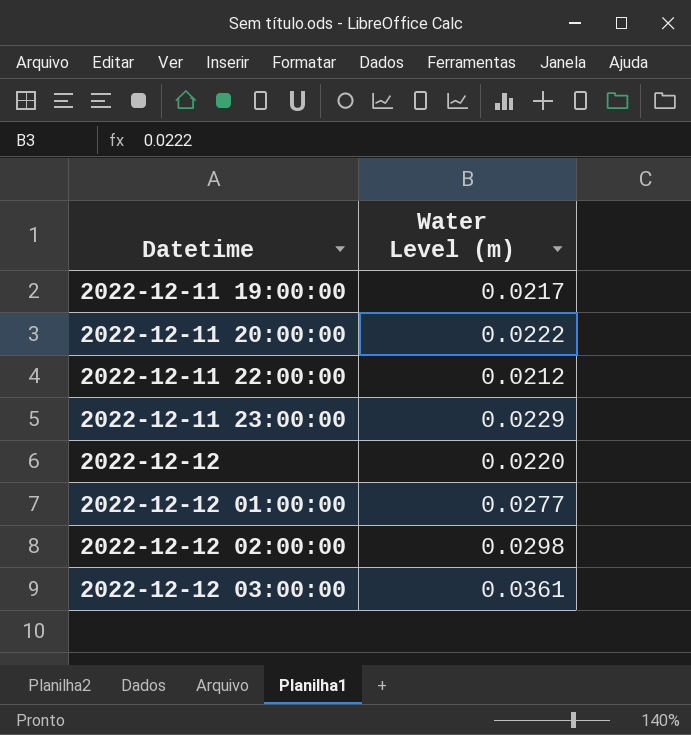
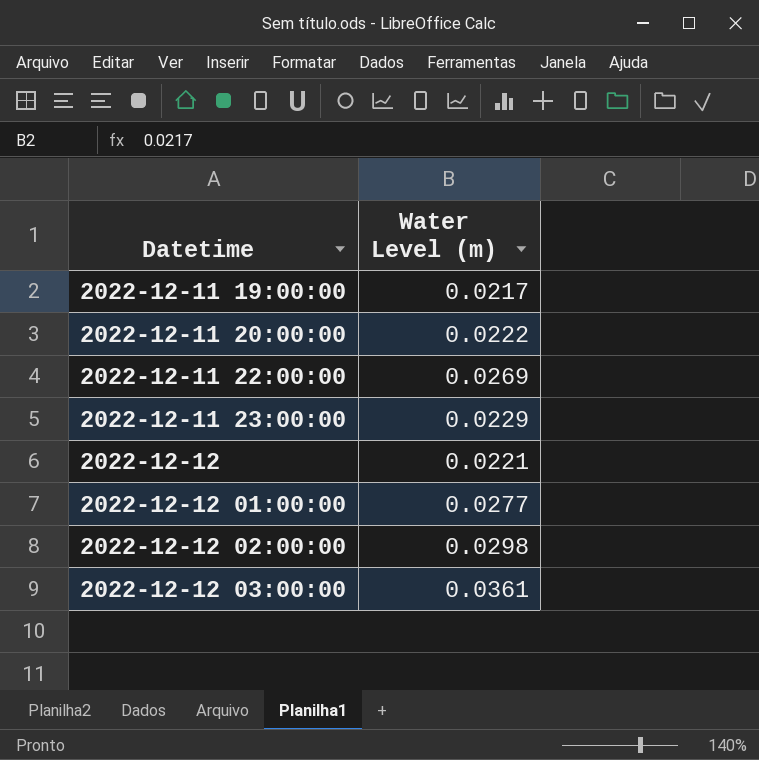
2022-12-11 22:00:00 | Water Level (m): 0.0212 -> 0.0269
2022-12-12 | Water Level (m): 0.0220 -> 0.0221

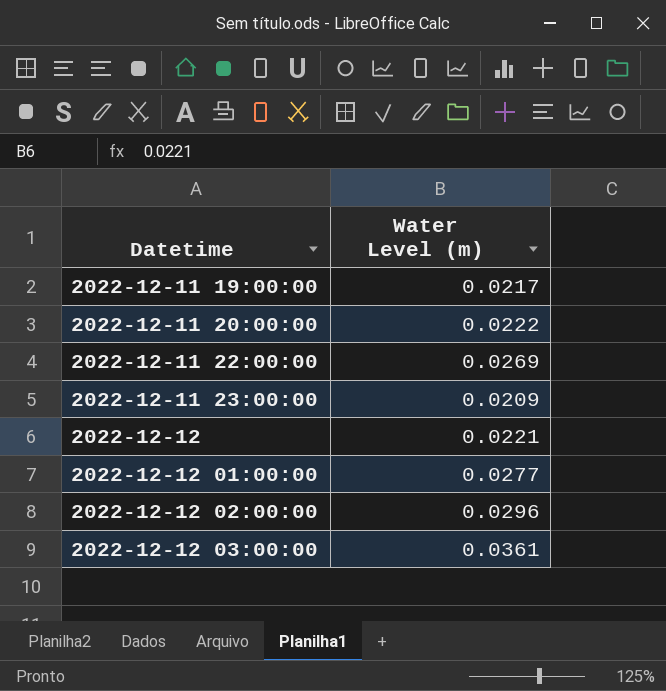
2022-12-11 23:00:00 | Water Level (m): 0.0229 -> 0.0209
2022-12-12 02:00:00 | Water Level (m): 0.0298 -> 0.0296

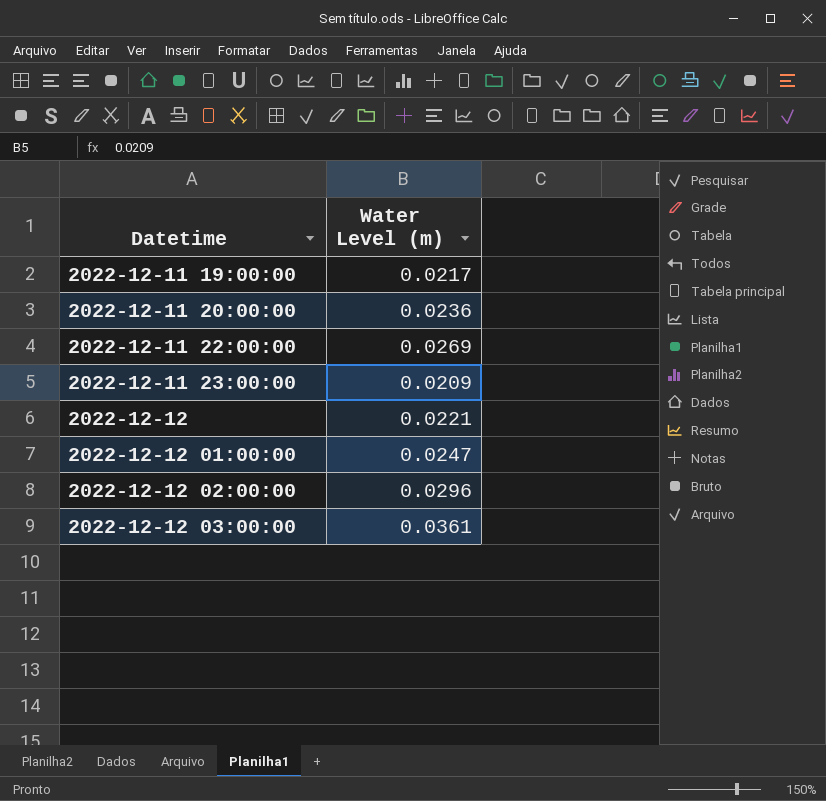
2022-12-11 20:00:00 | Water Level (m): 0.0222 -> 0.0236
2022-12-12 01:00:00 | Water Level (m): 0.0277 -> 0.0247

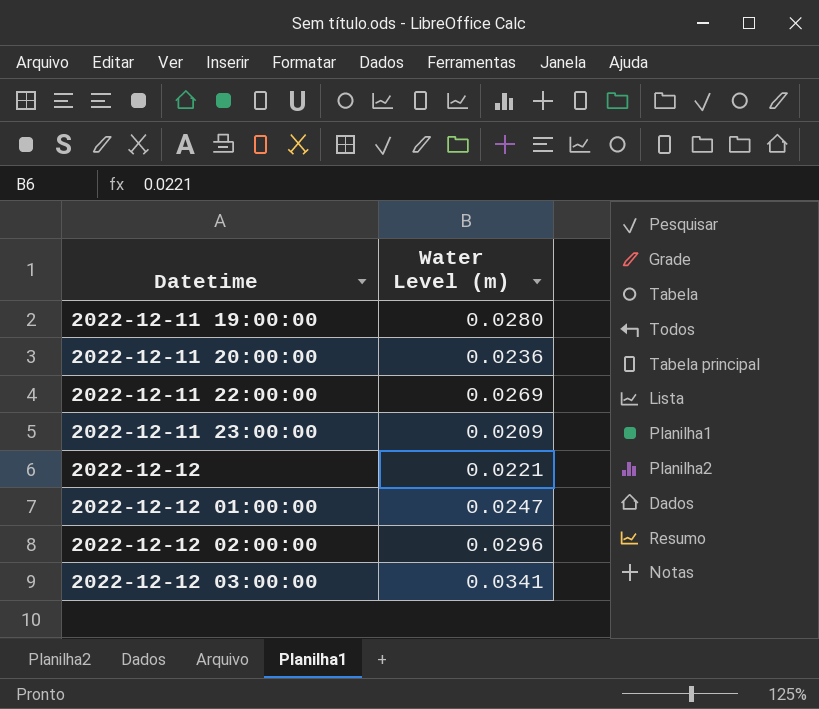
2022-12-11 19:00:00 | Water Level (m): 0.0217 -> 0.0280
2022-12-12 03:00:00 | Water Level (m): 0.0361 -> 0.0341

